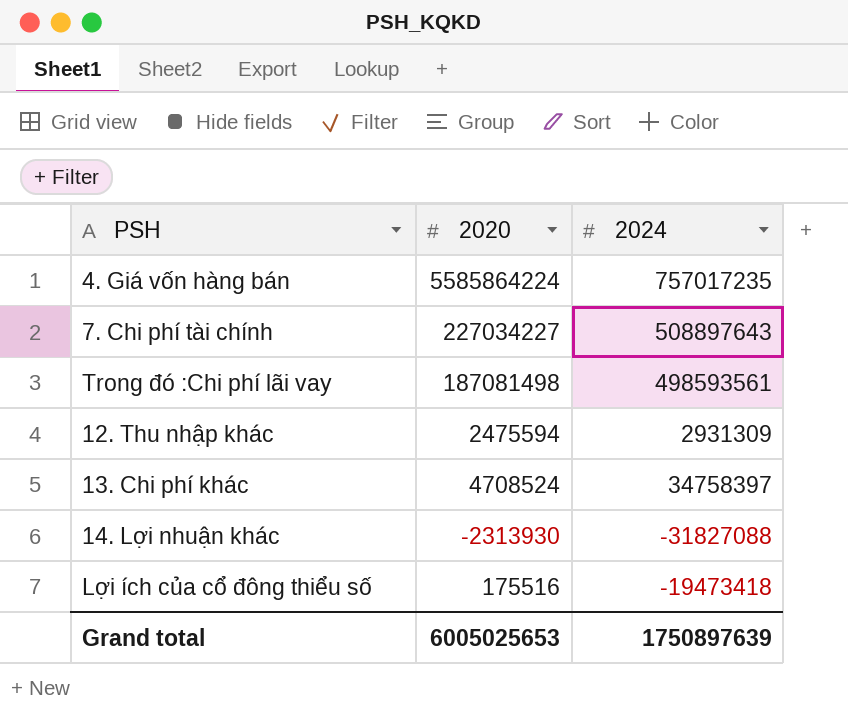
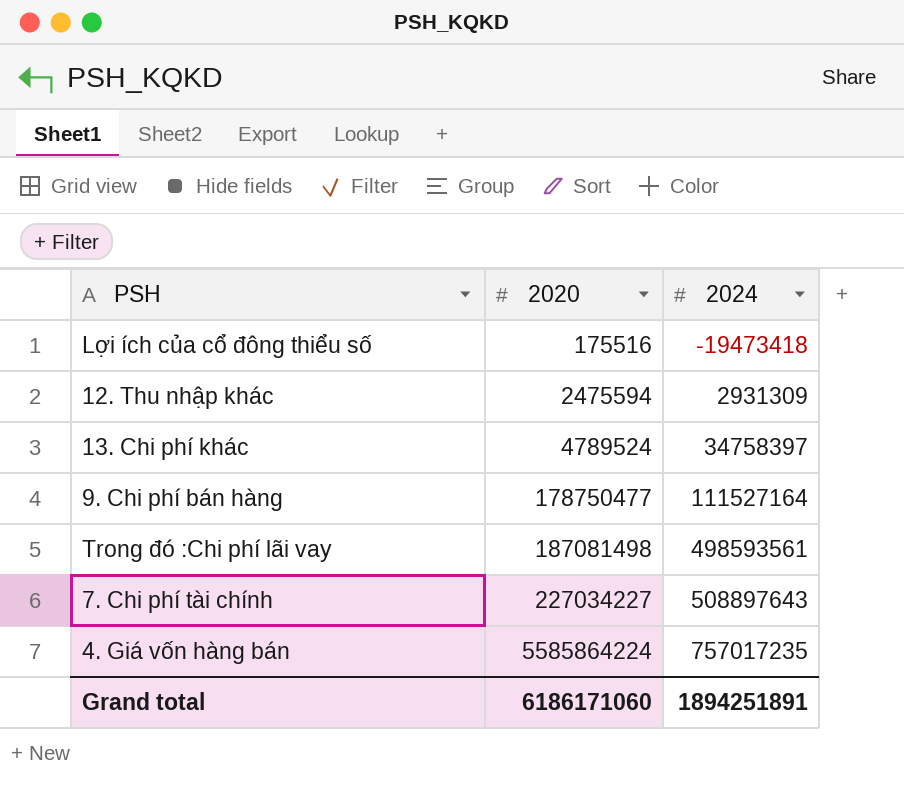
row order: none -> 2020 ascending
row 14. Lợi nhuận khác: -2313930 | -31827088 -> none
13. Chi phí khác | 2020: 4708524 -> 4789524
row 9. Chi phí bán hàng: none -> 178750477 | 111527164
Grand total | 2020: 6005025653 -> 6186171060
Grand total | 2024: 1750897639 -> 1894251891

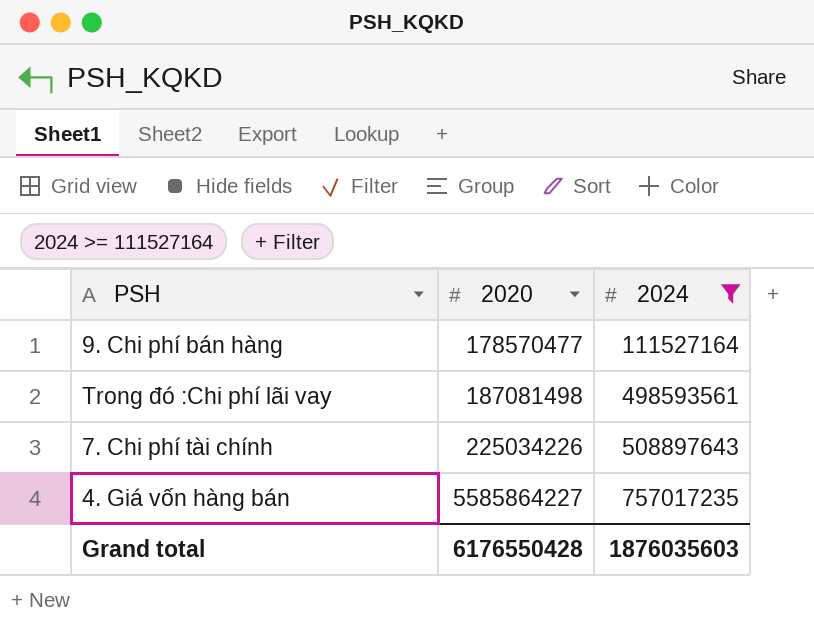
filter: none -> 2024 >= 111527164
9. Chi phí bán hàng | 2020: 178750477 -> 178570477
7. Chi phí tài chính | 2020: 227034227 -> 225034226
4. Giá vốn hàng bán | 2020: 5585864224 -> 5585864227
Grand total | 2020: 6186171060 -> 6176550428
Grand total | 2024: 1894251891 -> 1876035603

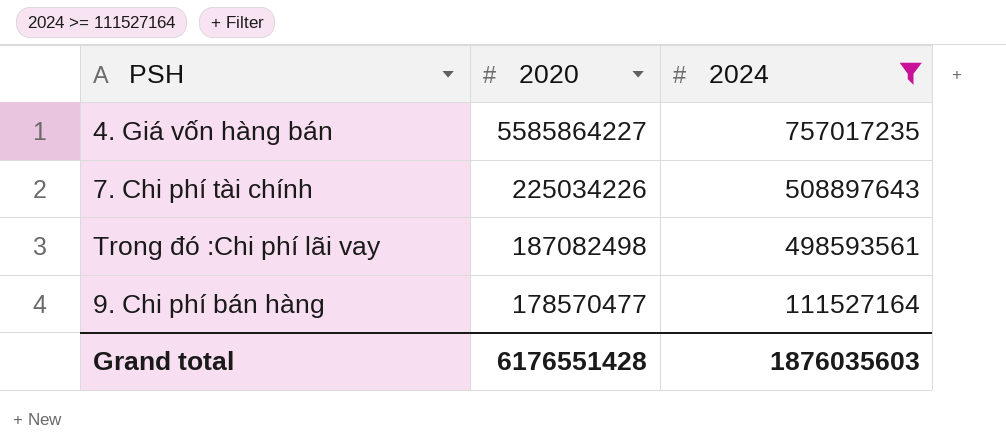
row order: 2020 ascending -> 2020 descending
Trong đó :Chi phí lãi vay | 2020: 187081498 -> 187082498
Grand total | 2020: 6176550428 -> 6176551428

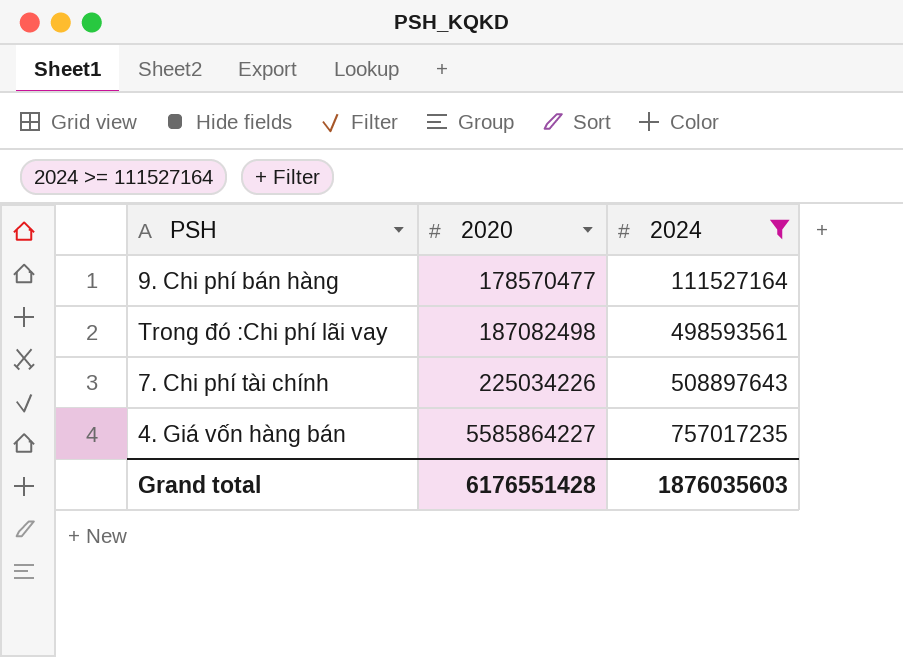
row order: 2020 descending -> 2020 ascending

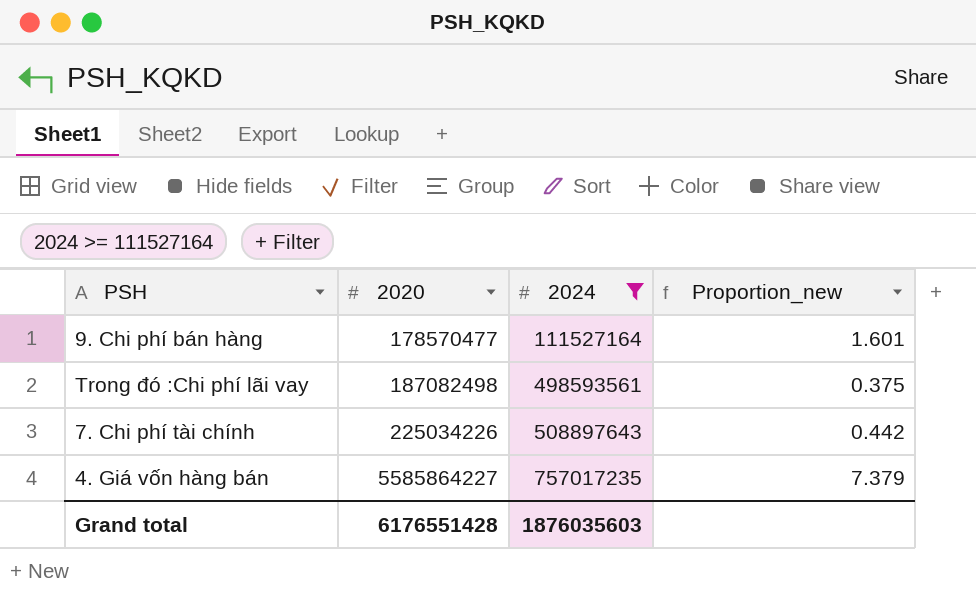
column Proportion_new | formula: none -> [2020] / [2024]

